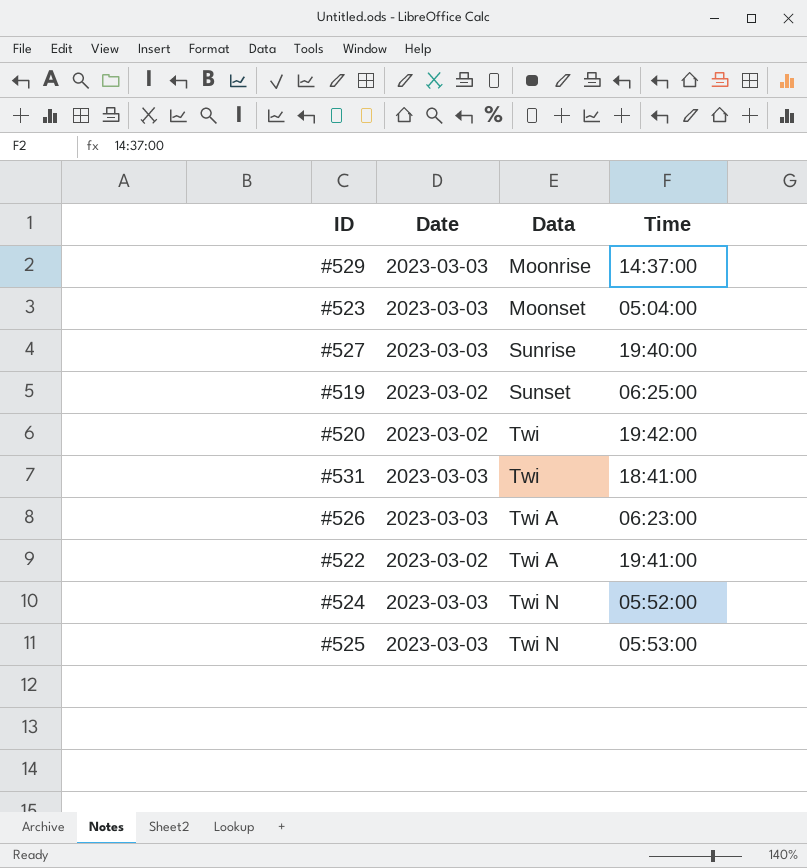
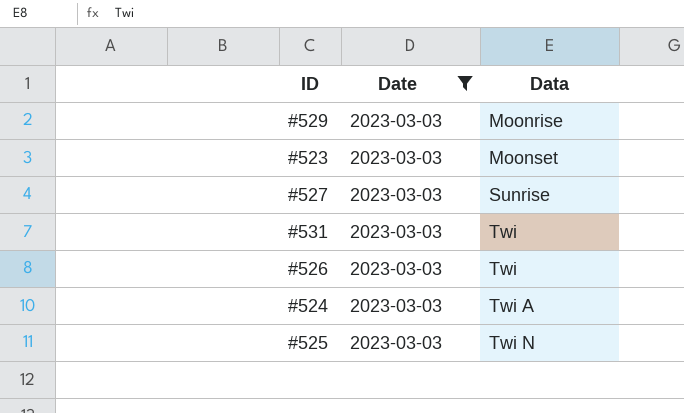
filter: none -> Date = 2023-03-03
column Time | position: 4 -> none
#526 | Data: Twi A -> Twi
#524 | Data: Twi N -> Twi A

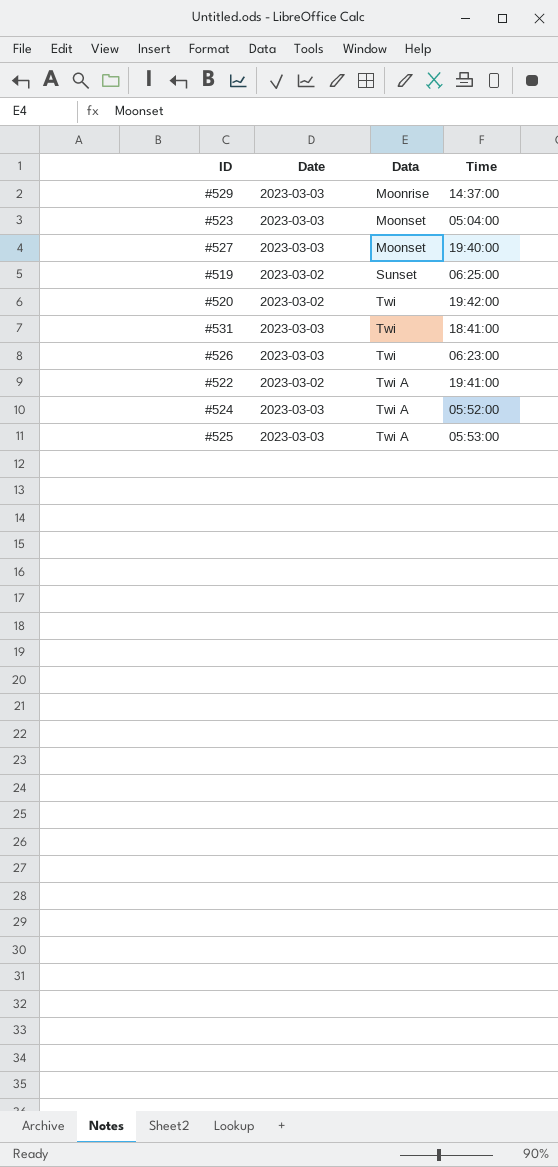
filter: Date = 2023-03-03 -> none
column Time | position: none -> 4
#527 | Data: Sunrise -> Moonset
#525 | Data: Twi N -> Twi A

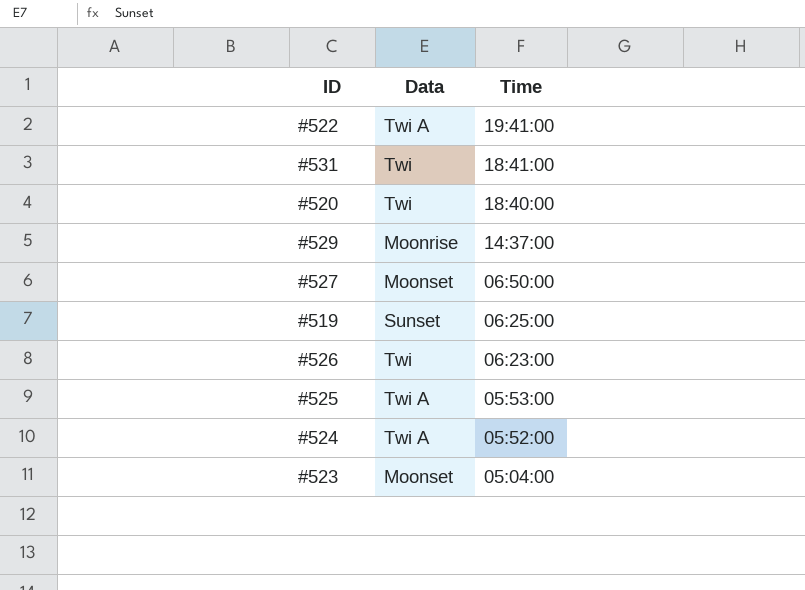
row order: Data ascending -> Time descending
column Date | position: 2 -> none
#520 | Time: 19:42:00 -> 18:40:00
#527 | Time: 19:40:00 -> 06:50:00

